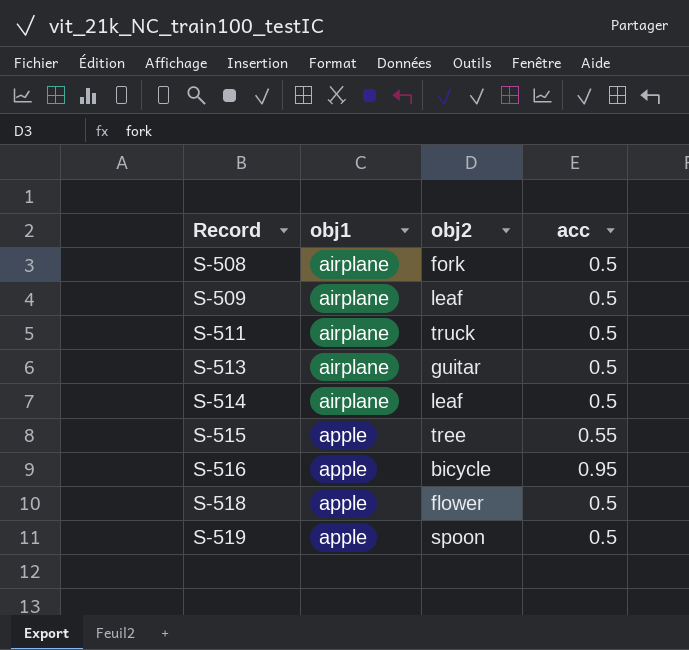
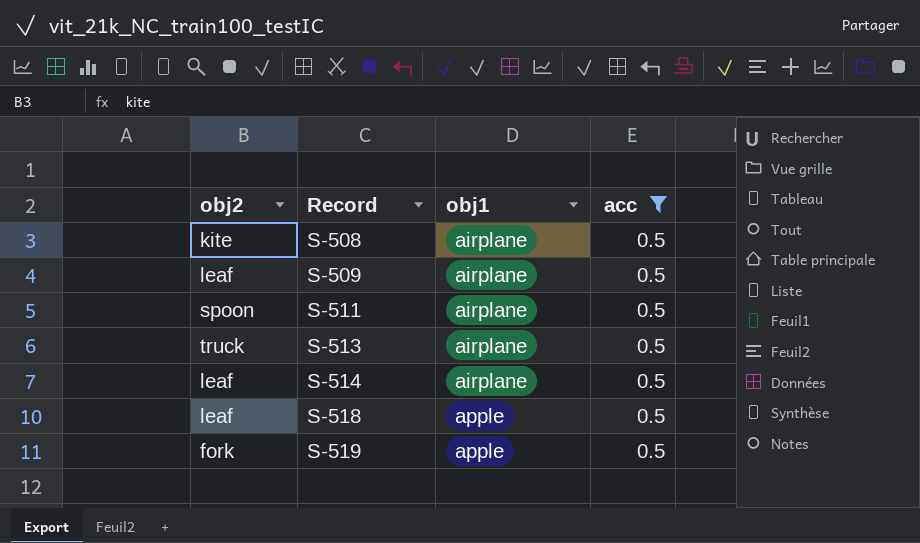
filter: none -> acc = 0.5
column obj2 | position: 3 -> 1
S-508 | obj2: fork -> kite
S-511 | obj2: truck -> spoon
S-513 | obj2: guitar -> truck
S-518 | obj2: flower -> leaf
S-519 | obj2: spoon -> fork

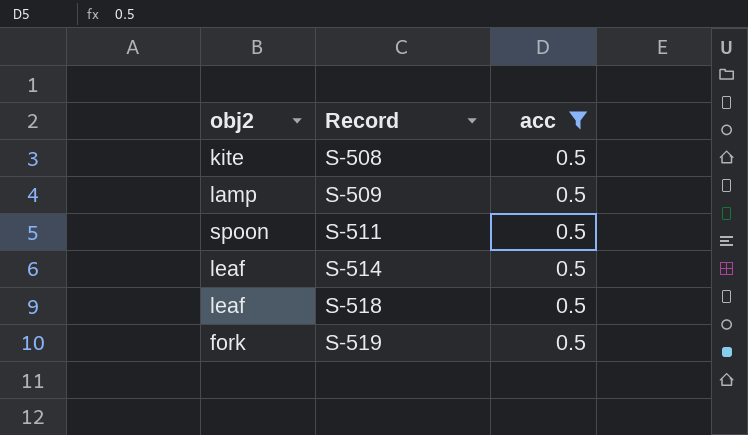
column obj1 | position: 3 -> none
row S-513: truck | airplane | 0.5 -> none
S-509 | obj2: leaf -> lamp

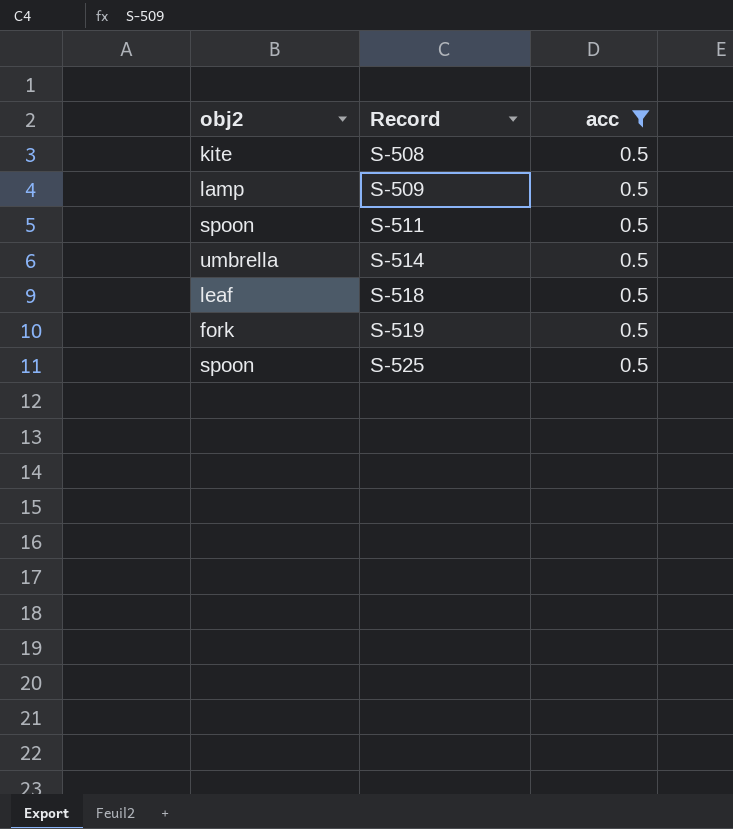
S-514 | obj2: leaf -> umbrella
row S-525: none -> spoon | 0.5

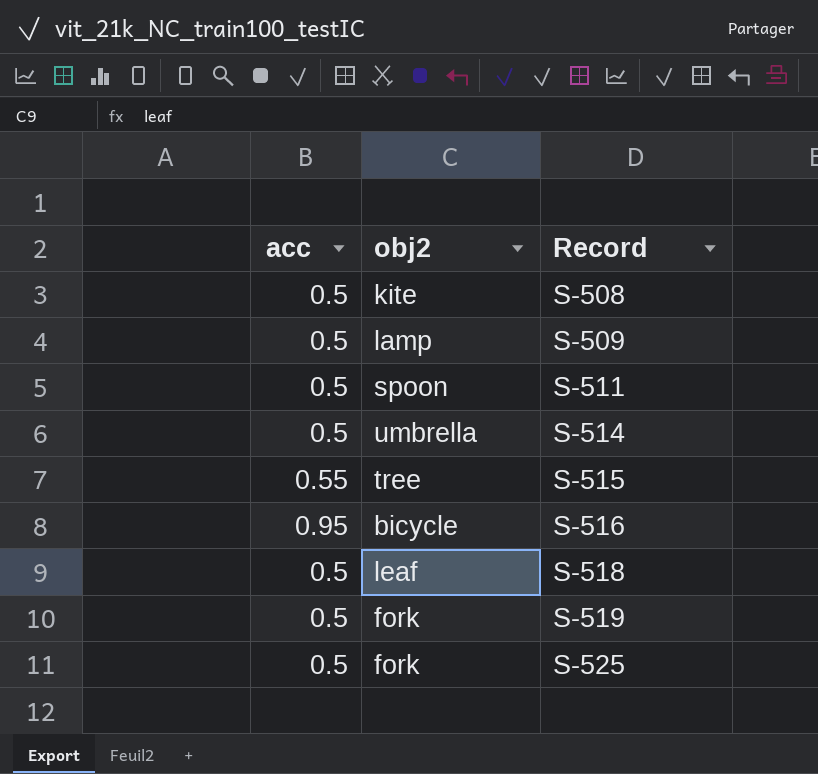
filter: acc = 0.5 -> none
column acc | position: 3 -> 1
S-525 | obj2: spoon -> fork

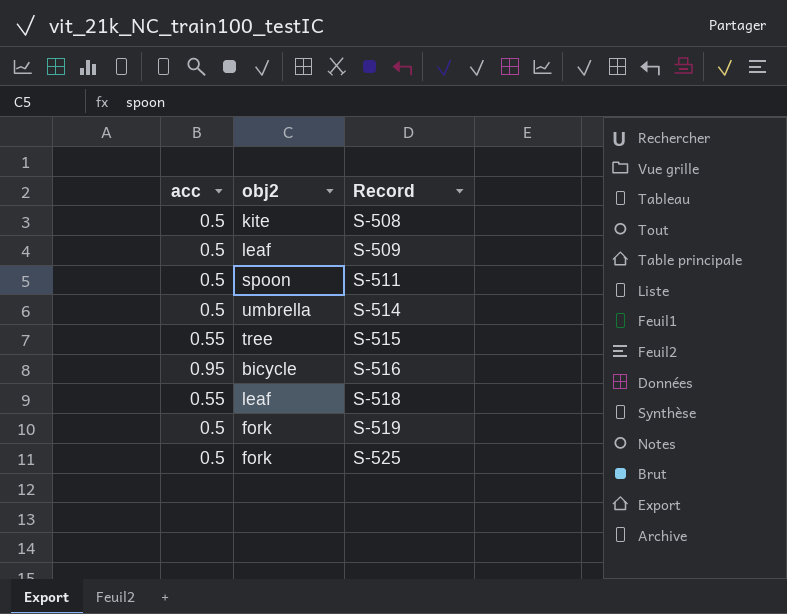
S-509 | obj2: lamp -> leaf
S-518 | acc: 0.5 -> 0.55

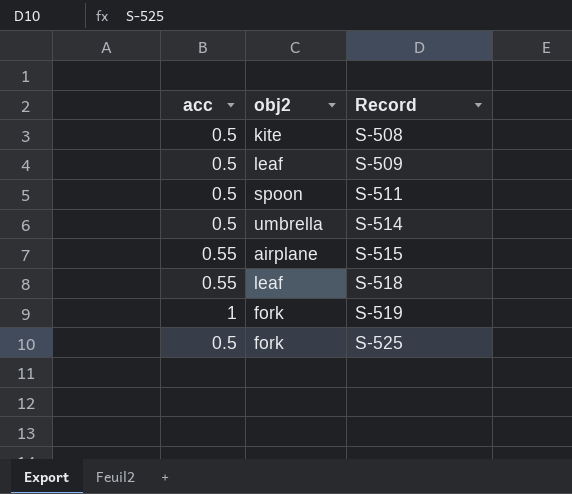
row S-516: 0.95 | bicycle -> none
S-515 | obj2: tree -> airplane
S-519 | acc: 0.5 -> 1

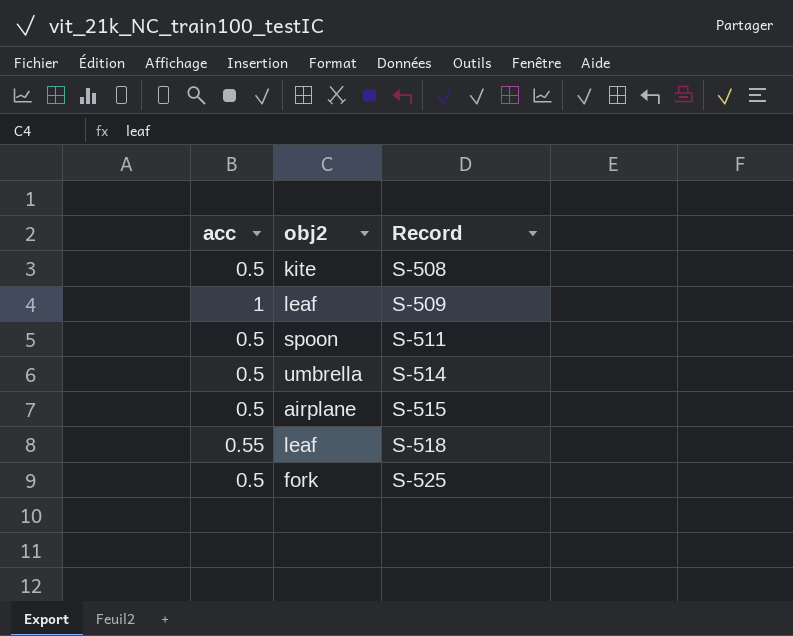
row S-519: 1 | fork -> none
S-509 | acc: 0.5 -> 1
S-515 | acc: 0.55 -> 0.5

